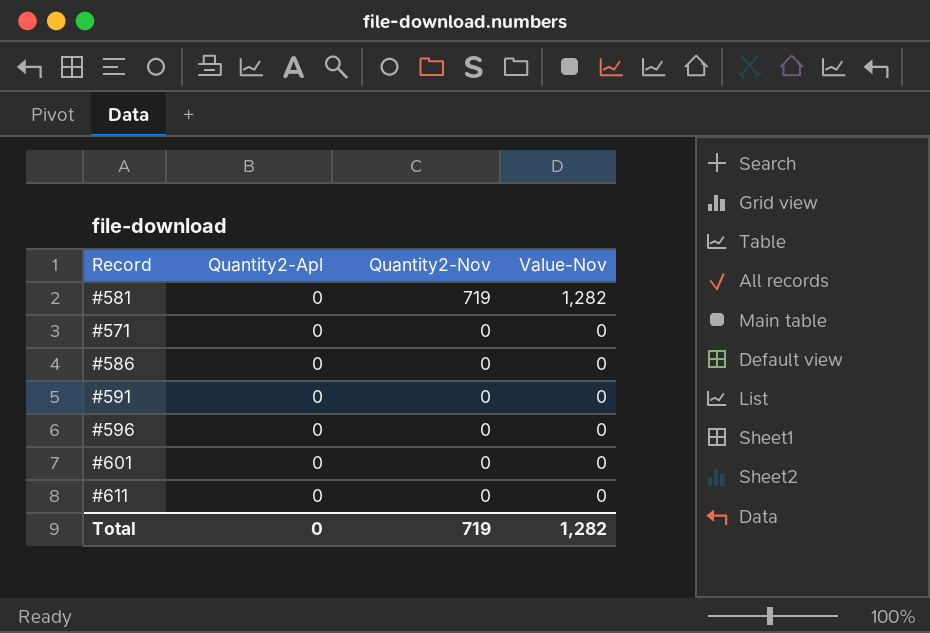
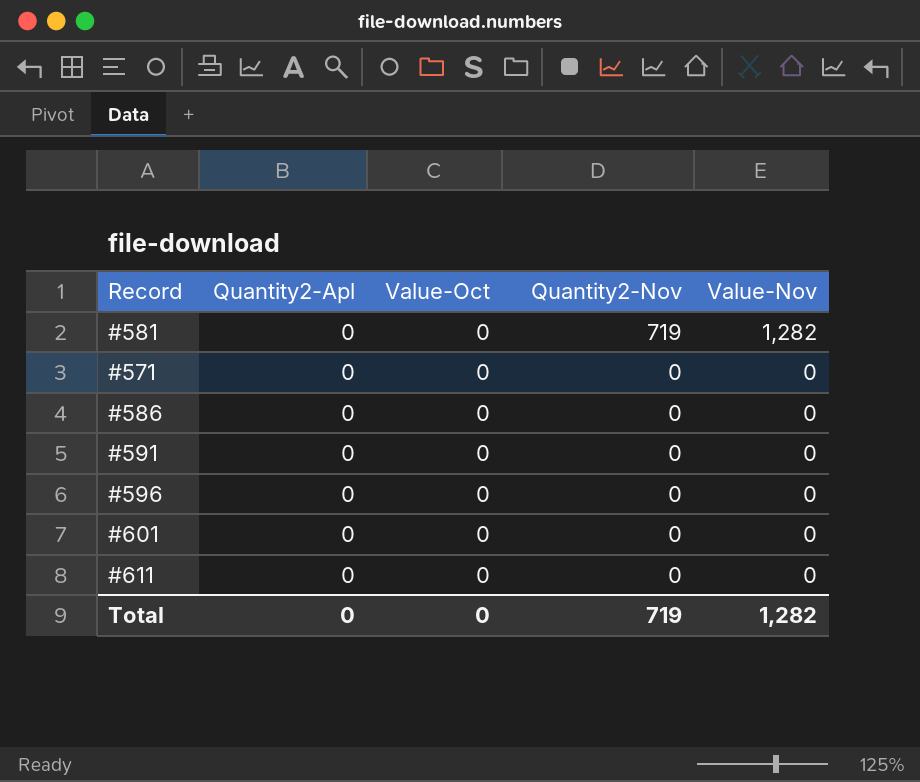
column Value-Oct | position: none -> 3

